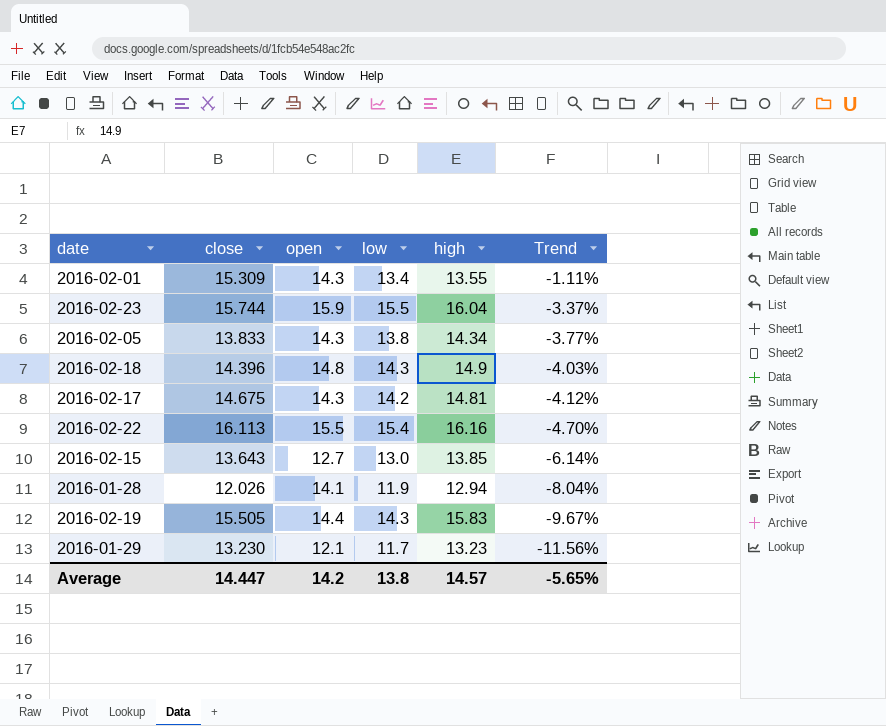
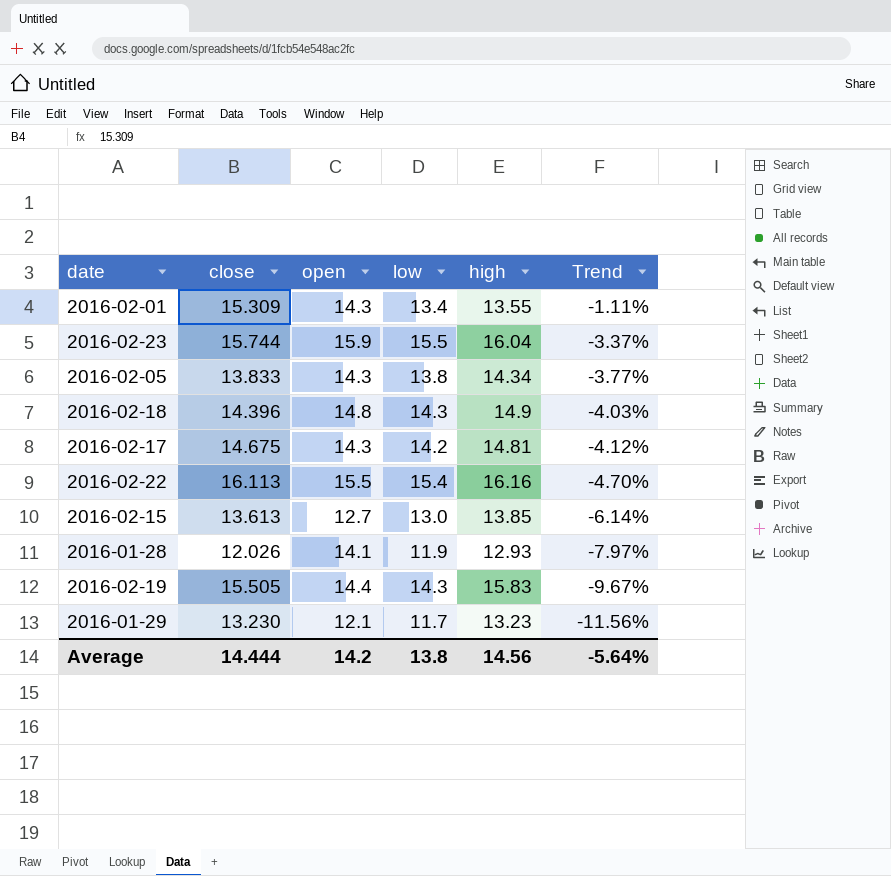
2016-02-15 | close: 13.643 -> 13.613
2016-01-28 | high: 12.94 -> 12.93
2016-01-28 | Trend: -8.04% -> -7.97%
Average | close: 14.447 -> 14.444
Average | high: 14.57 -> 14.56
Average | Trend: -5.65% -> -5.64%

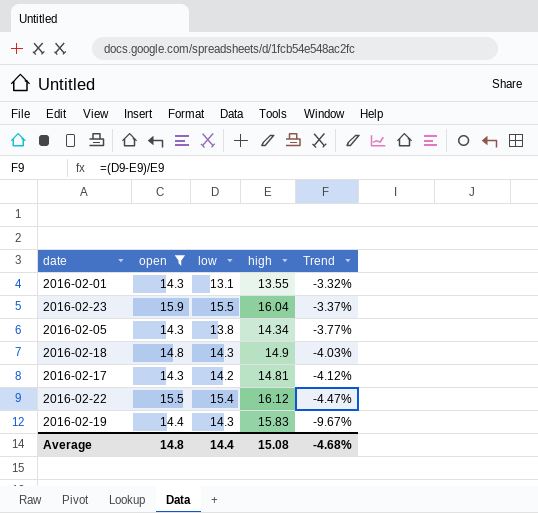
filter: none -> open >= 14.3
column close | position: 2 -> none
2016-02-01 | low: 13.4 -> 13.1
2016-02-01 | Trend: -1.11% -> -3.32%
2016-02-22 | high: 16.16 -> 16.12
2016-02-22 | Trend: -4.70% -> -4.47%
Average | open: 14.2 -> 14.8
Average | low: 13.8 -> 14.4
Average | high: 14.56 -> 15.08
Average | Trend: -5.64% -> -4.68%

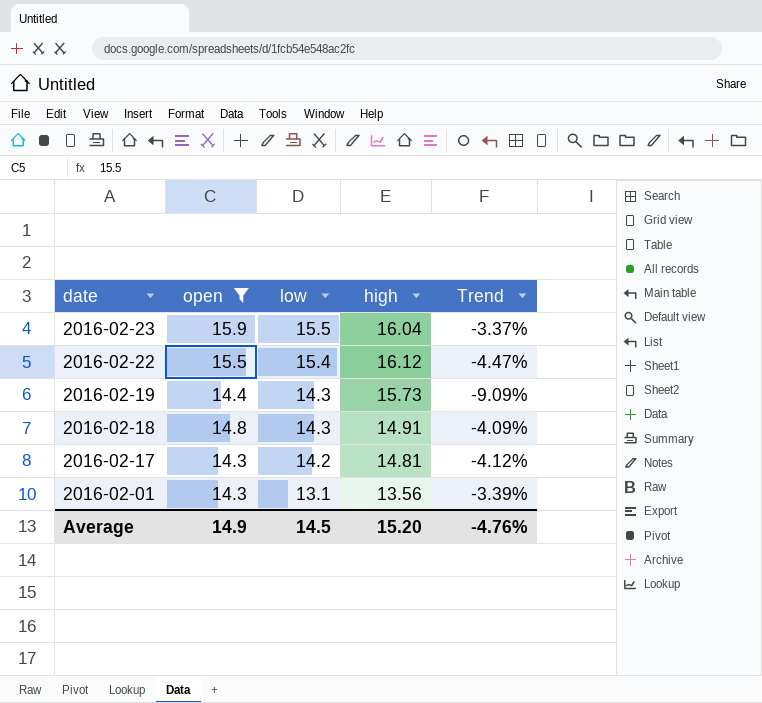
row order: Trend descending -> date descending
row 2016-02-05: 14.3 | 13.8 | 14.34 | -3.77% -> none
2016-02-19 | high: 15.83 -> 15.73
2016-02-19 | Trend: -9.67% -> -9.09%
2016-02-18 | high: 14.9 -> 14.91
2016-02-18 | Trend: -4.03% -> -4.09%
2016-02-01 | high: 13.55 -> 13.56
2016-02-01 | Trend: -3.32% -> -3.39%
Average | open: 14.8 -> 14.9
Average | low: 14.4 -> 14.5
Average | high: 15.08 -> 15.20
Average | Trend: -4.68% -> -4.76%

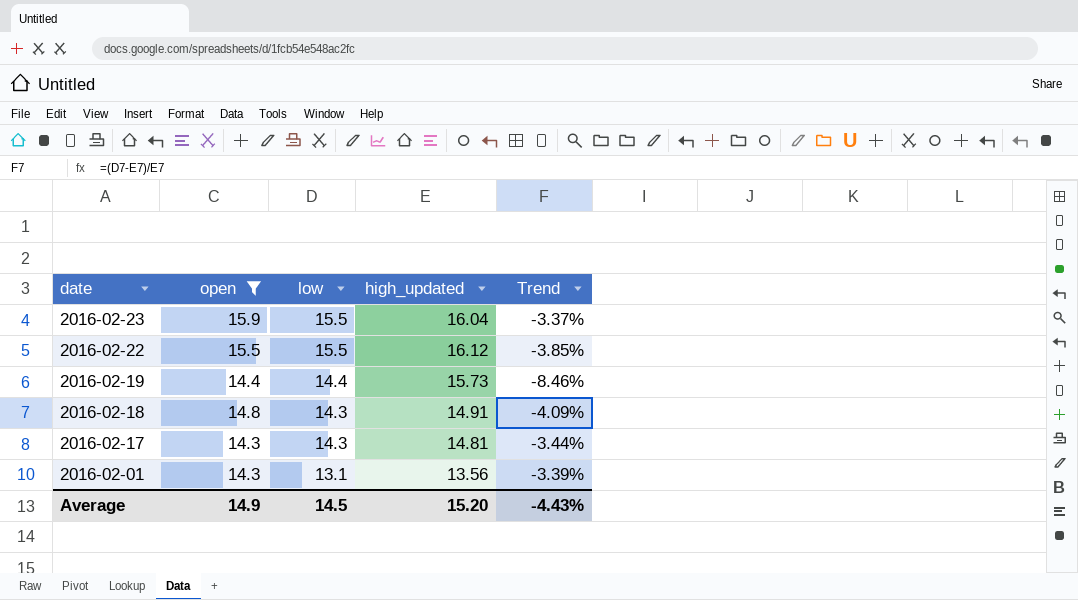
column name: high -> high_updated
2016-02-22 | low: 15.4 -> 15.5
2016-02-22 | Trend: -4.47% -> -3.85%
2016-02-19 | low: 14.3 -> 14.4
2016-02-19 | Trend: -9.09% -> -8.46%
2016-02-17 | low: 14.2 -> 14.3
2016-02-17 | Trend: -4.12% -> -3.44%
Average | Trend: -4.76% -> -4.43%

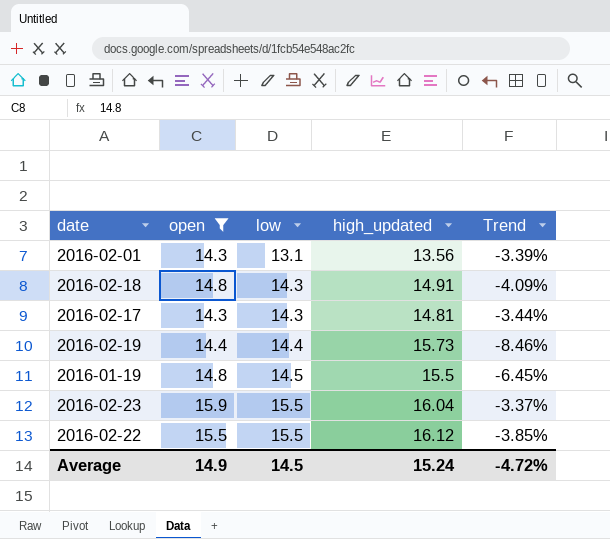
row order: date descending -> low ascending
row 2016-01-19: none -> 14.8 | 14.5 | 15.5 | -6.45%
Average | high_updated: 15.20 -> 15.24
Average | Trend: -4.43% -> -4.72%

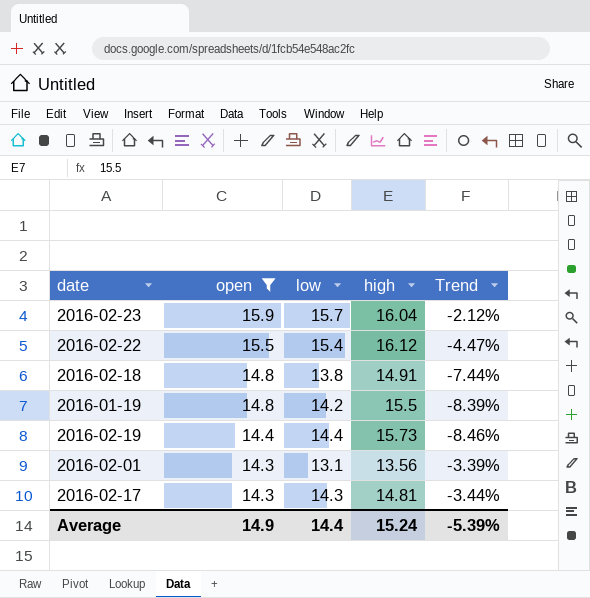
row order: low ascending -> open descending
column name: high_updated -> high
2016-02-23 | low: 15.5 -> 15.7
2016-02-23 | Trend: -3.37% -> -2.12%
2016-02-22 | low: 15.5 -> 15.4
2016-02-22 | Trend: -3.85% -> -4.47%
2016-02-18 | low: 14.3 -> 13.8
2016-02-18 | Trend: -4.09% -> -7.44%
2016-01-19 | low: 14.5 -> 14.2
2016-01-19 | Trend: -6.45% -> -8.39%
Average | low: 14.5 -> 14.4
Average | Trend: -4.72% -> -5.39%

